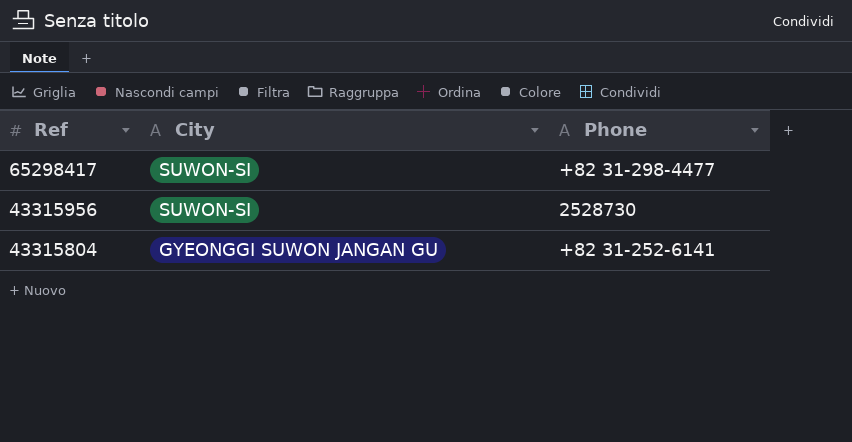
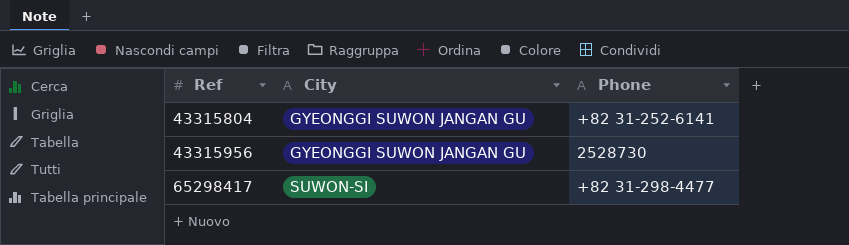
row order: Ref descending -> Ref ascending
43315956 | City: SUWON-SI -> GYEONGGI SUWON JANGAN GU

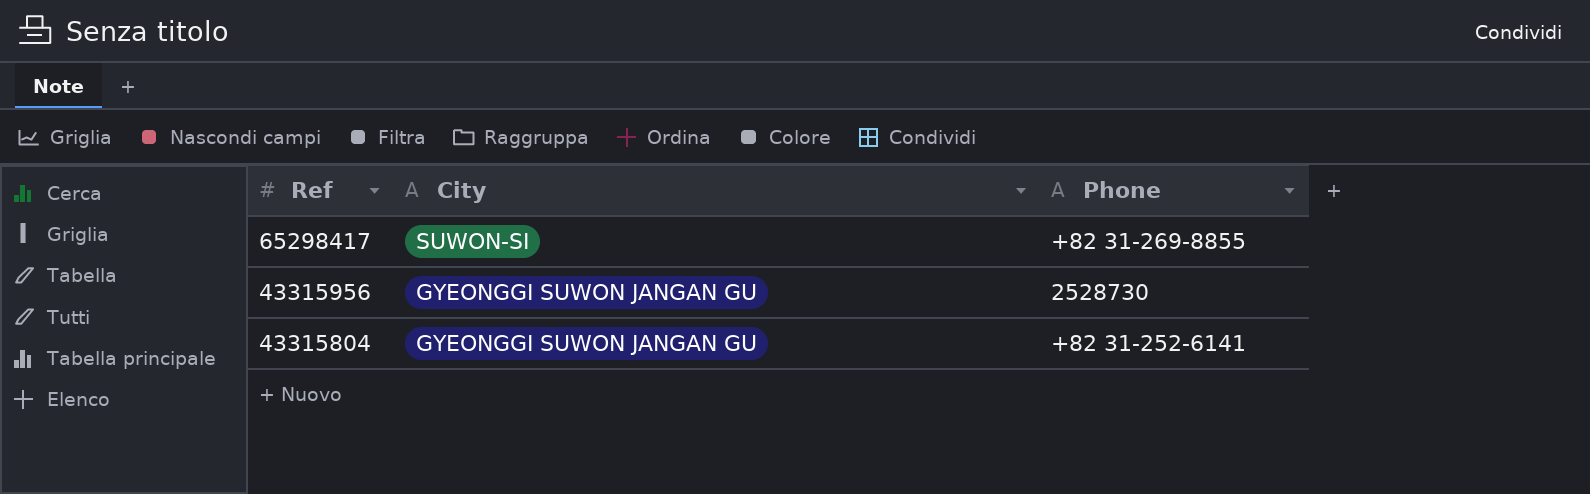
row order: Ref ascending -> Ref descending
65298417 | Phone: +82 31-298-4477 -> +82 31-269-8855

